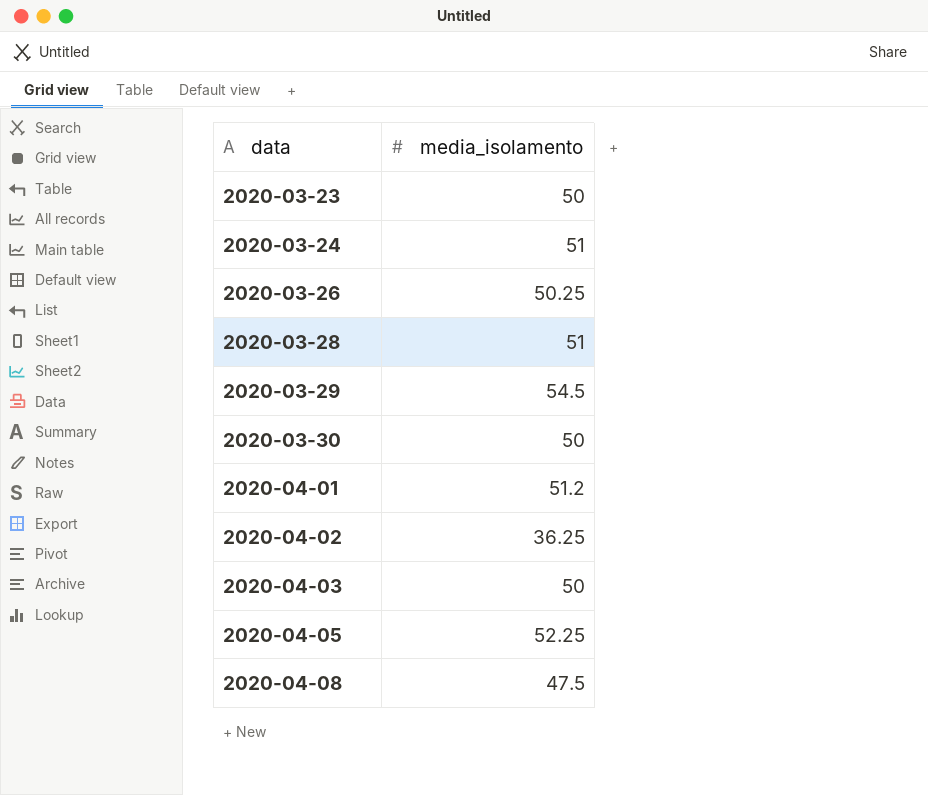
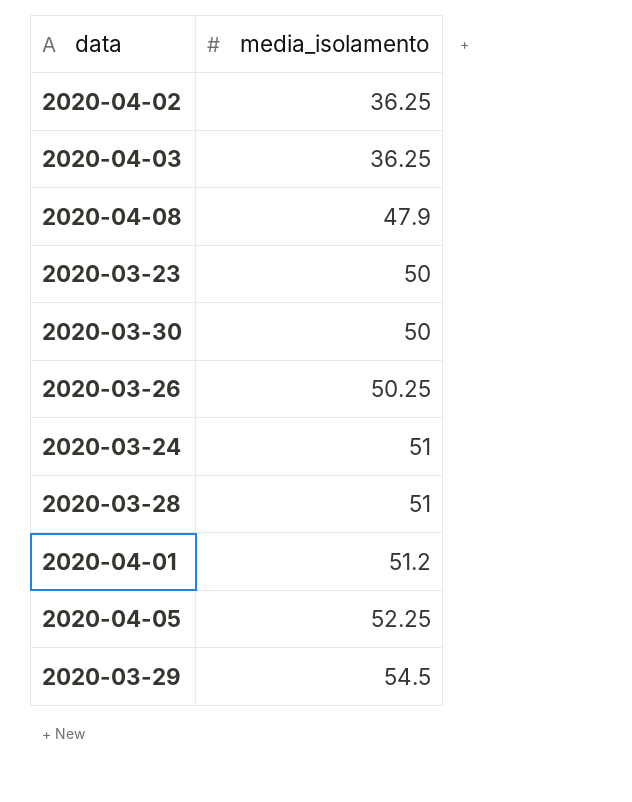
row order: data ascending -> media_isolamento ascending
2020-04-03 | media_isolamento: 50 -> 36.25
2020-04-08 | media_isolamento: 47.5 -> 47.9

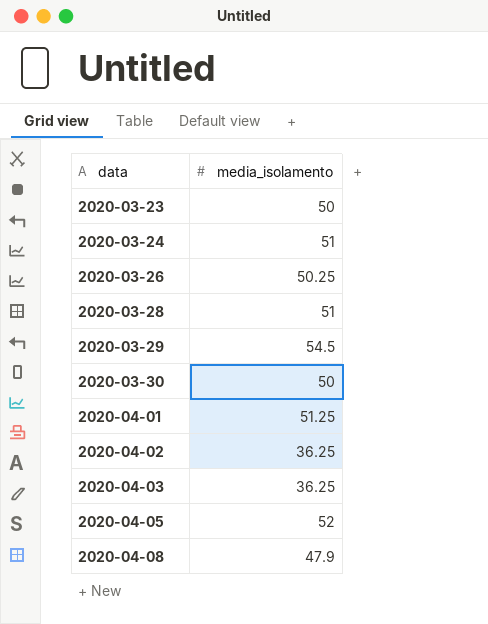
row order: media_isolamento ascending -> data ascending
2020-04-01 | media_isolamento: 51.2 -> 51.25
2020-04-05 | media_isolamento: 52.25 -> 52

